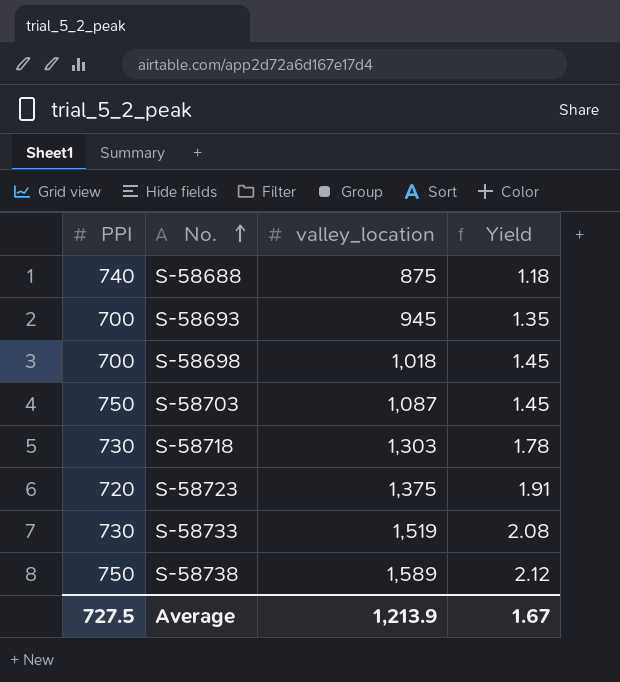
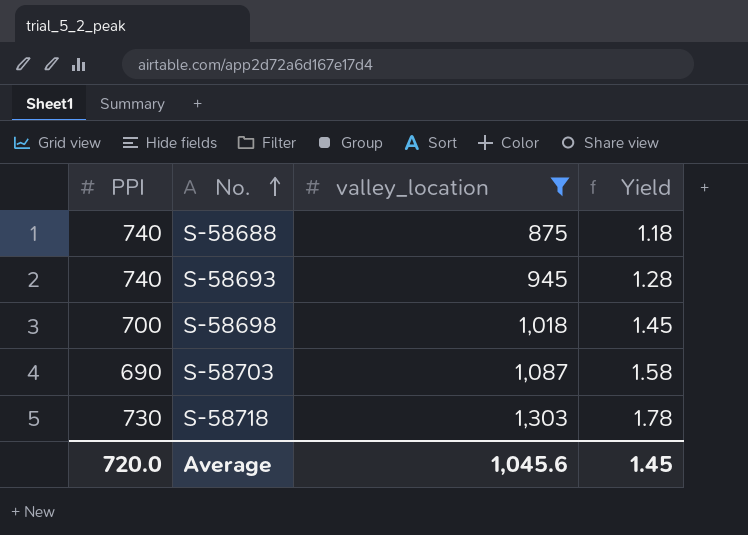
filter: none -> valley_location <= 1,303
S-58693 | PPI: 700 -> 740
S-58693 | Yield: 1.35 -> 1.28
S-58703 | PPI: 750 -> 690
S-58703 | Yield: 1.45 -> 1.58
Average | PPI: 727.5 -> 720.0
Average | valley_location: 1,213.9 -> 1,045.6
Average | Yield: 1.67 -> 1.45

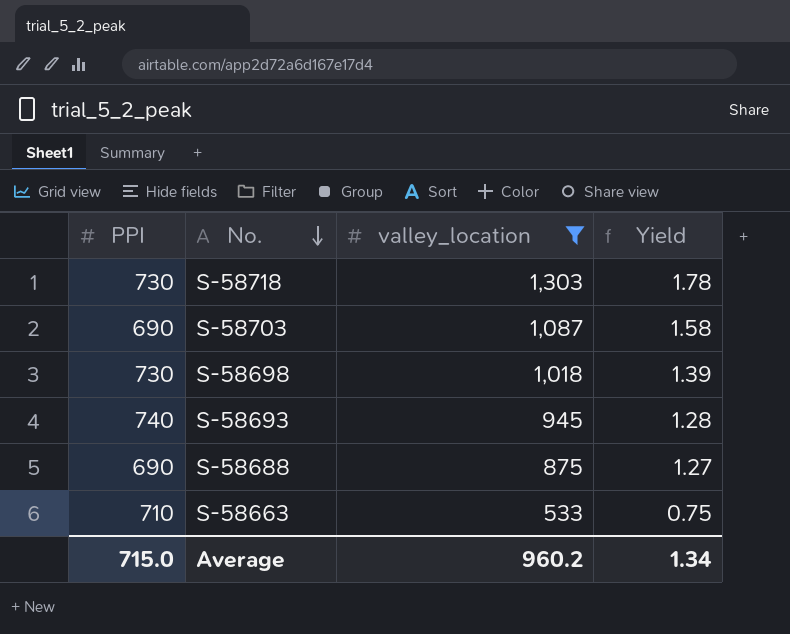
row order: No. ascending -> No. descending
S-58698 | PPI: 700 -> 730
S-58698 | Yield: 1.45 -> 1.39
S-58688 | PPI: 740 -> 690
S-58688 | Yield: 1.18 -> 1.27
row S-58663: none -> 710 | 533 | 0.75
Average | PPI: 720.0 -> 715.0
Average | valley_location: 1,045.6 -> 960.2
Average | Yield: 1.45 -> 1.34

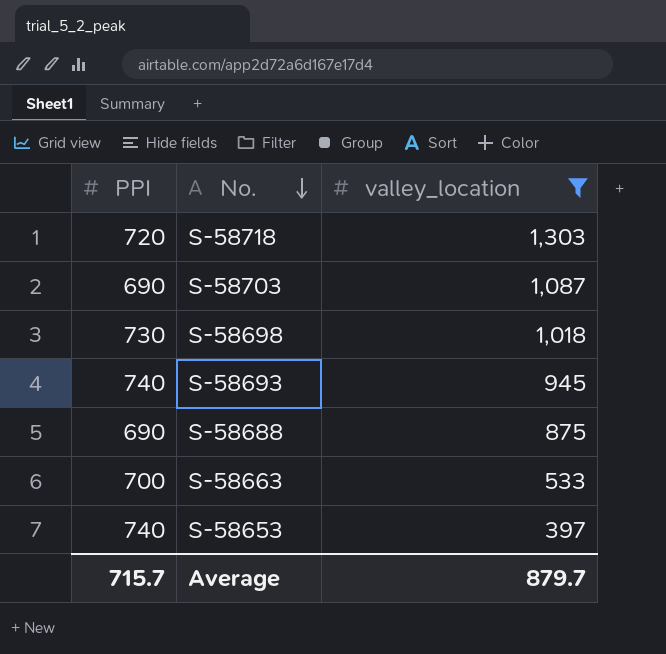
column Yield | formula: [valley_location] / [PPI] -> none
S-58718 | PPI: 730 -> 720
S-58663 | PPI: 710 -> 700
row S-58653: none -> 740 | 397
Average | PPI: 715.0 -> 715.7
Average | valley_location: 960.2 -> 879.7

